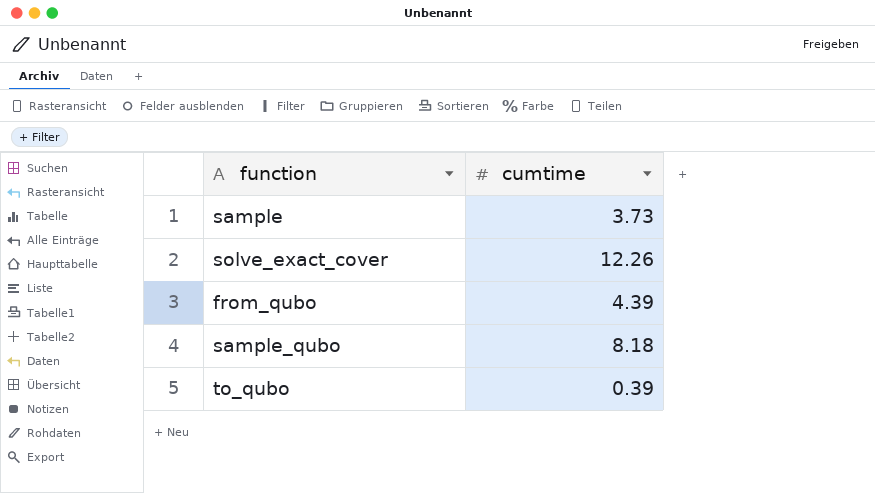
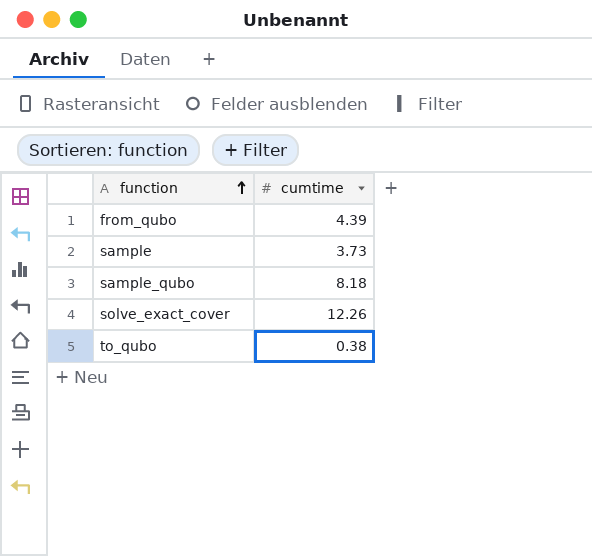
row order: none -> function ascending
to_qubo | cumtime: 0.39 -> 0.38

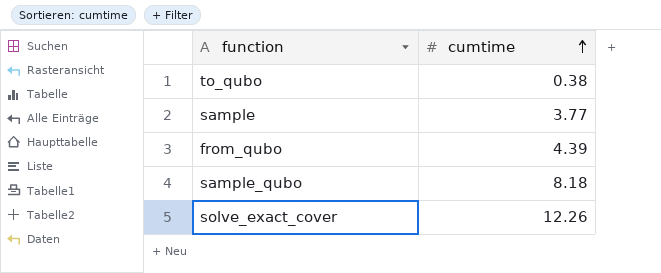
row order: function ascending -> cumtime ascending
sample | cumtime: 3.73 -> 3.77

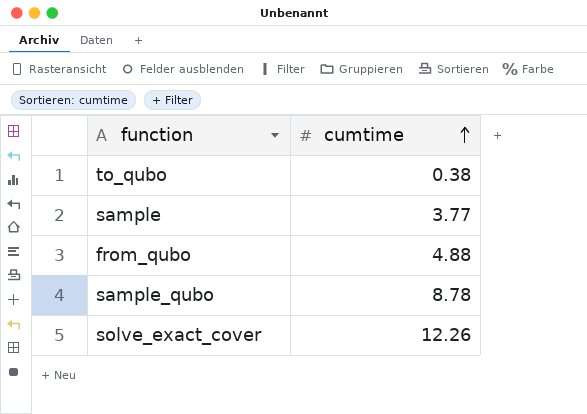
from_qubo | cumtime: 4.39 -> 4.88
sample_qubo | cumtime: 8.18 -> 8.78

